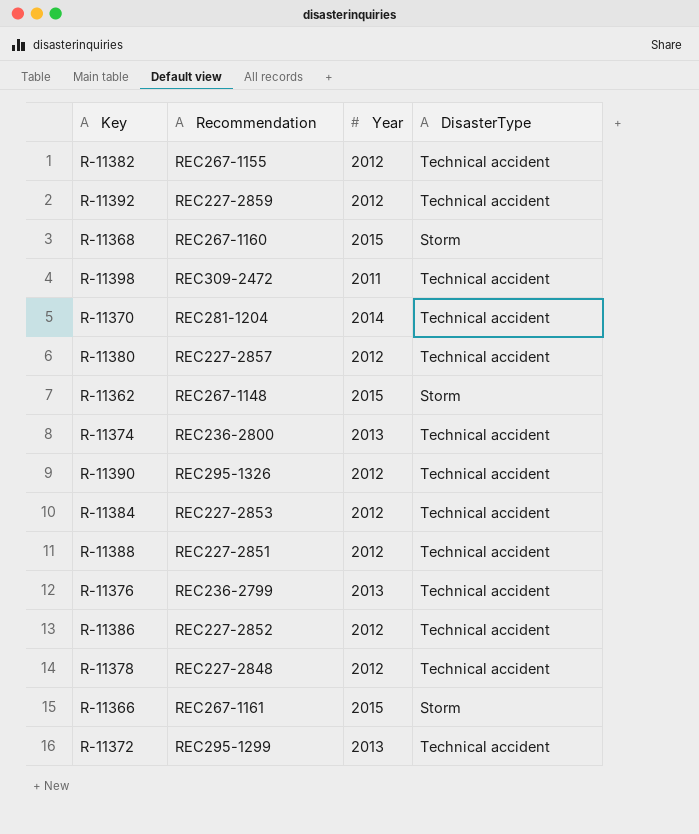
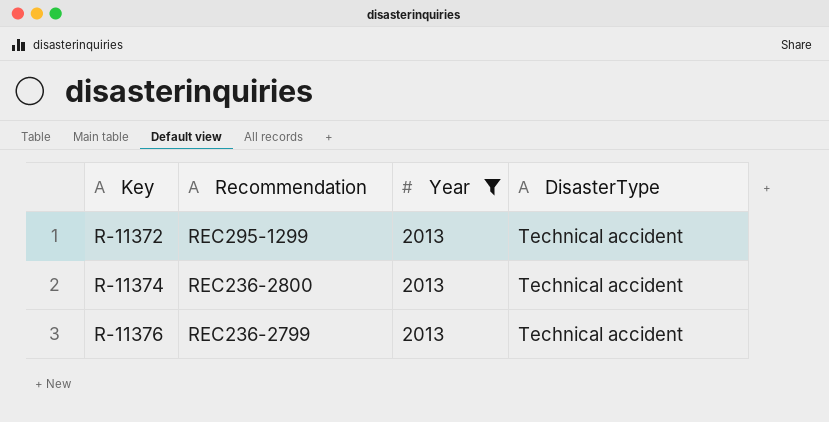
filter: none -> Year = 2013
row order: none -> Key ascending

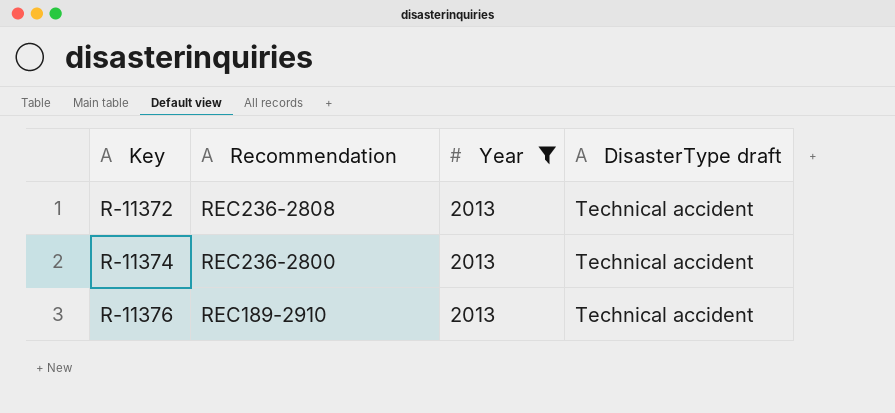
column name: DisasterType -> DisasterType draft
R-11372 | Recommendation: REC295-1299 -> REC236-2808
R-11376 | Recommendation: REC236-2799 -> REC189-2910

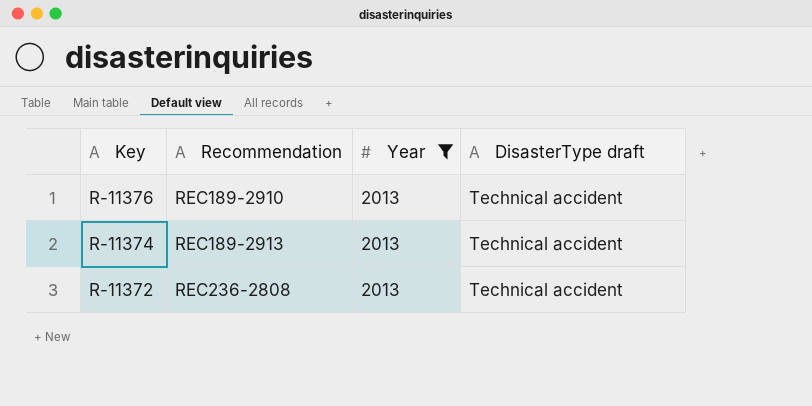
row order: Key ascending -> Key descending
R-11374 | Recommendation: REC236-2800 -> REC189-2913

